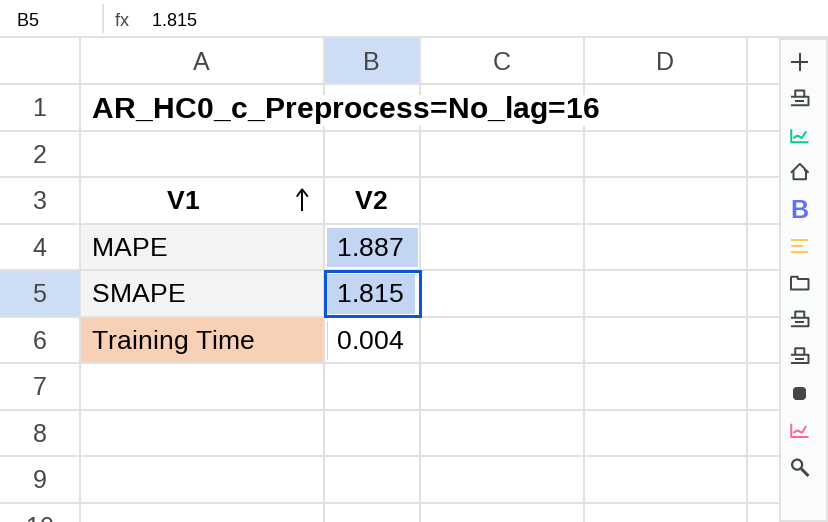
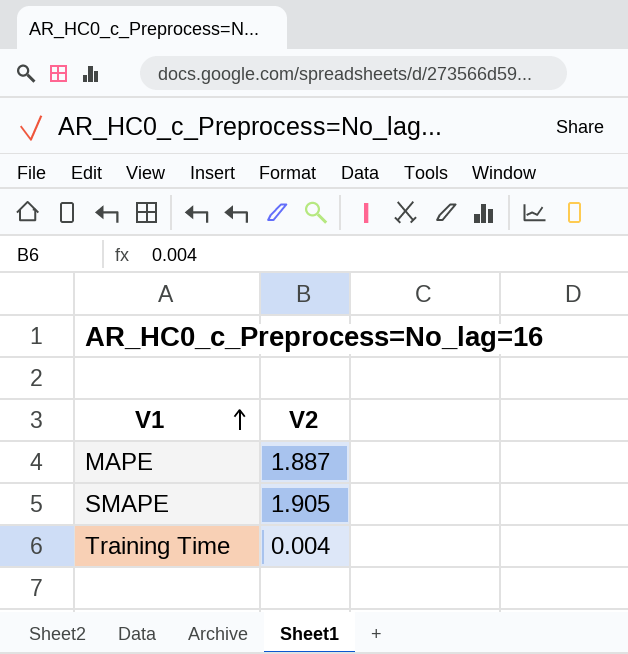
SMAPE | V2: 1.815 -> 1.905

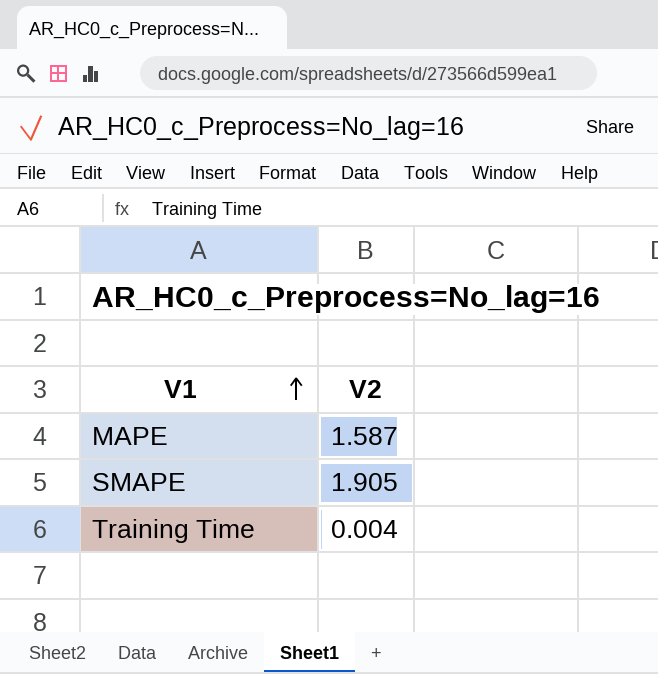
MAPE | V2: 1.887 -> 1.587

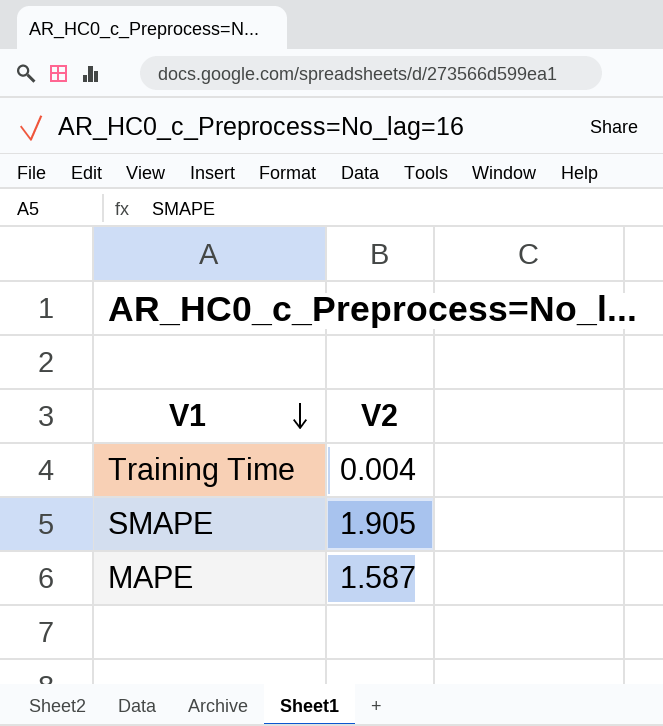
row order: V1 ascending -> V1 descending

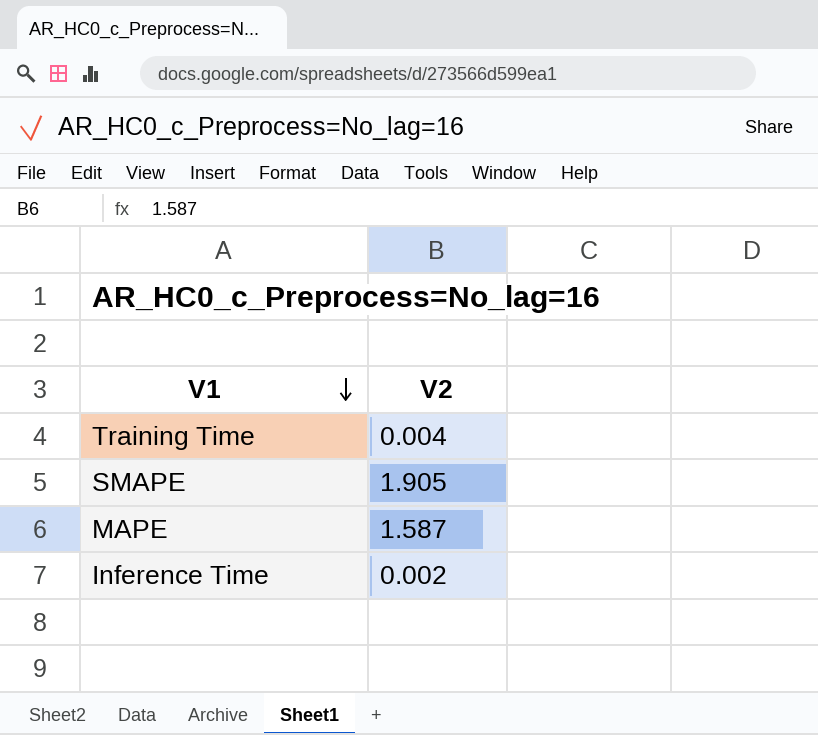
row Inference Time: none -> 0.002

